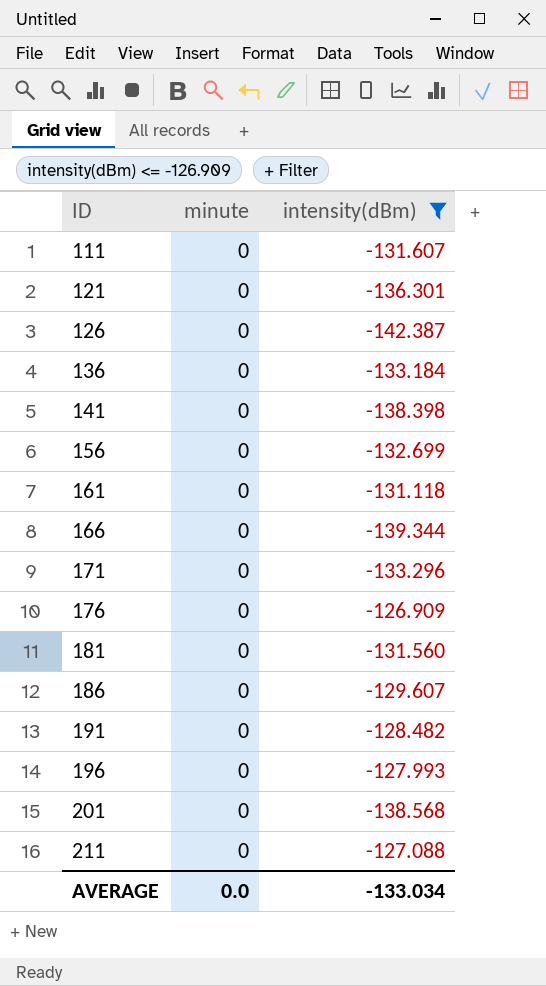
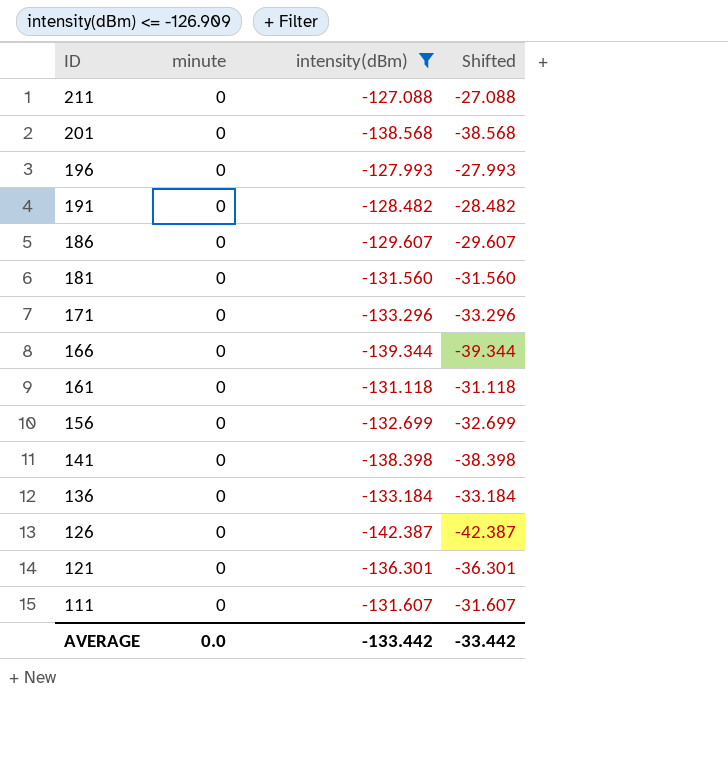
row order: ID ascending -> ID descending
column Shifted | formula: none -> [intensity(dBm)] + 100
row 176: 0 | -126.909 -> none
AVERAGE | intensity(dBm): -133.034 -> -133.442

